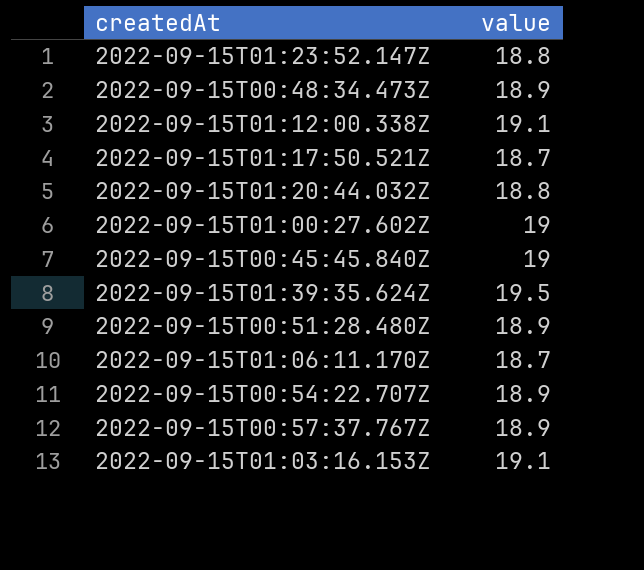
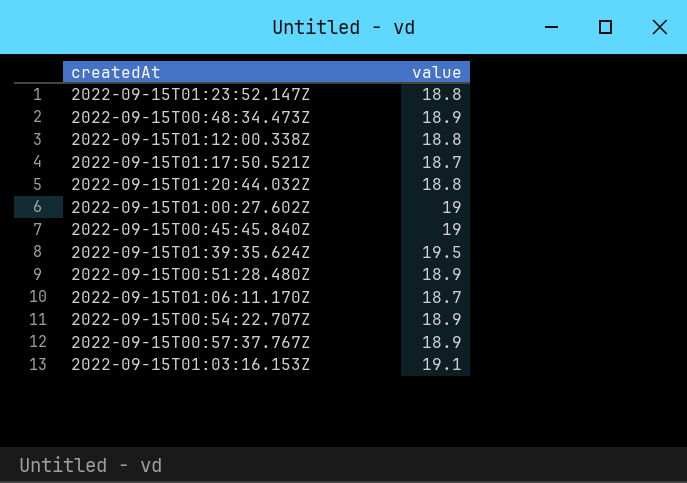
2022-09-15T01:12:00.338Z | value: 19.1 -> 18.8

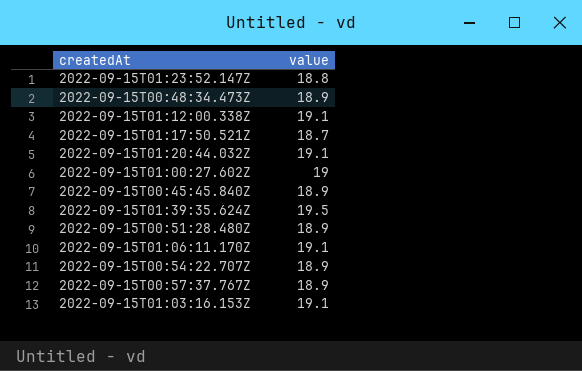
2022-09-15T01:12:00.338Z | value: 18.8 -> 19.1
2022-09-15T01:20:44.032Z | value: 18.8 -> 19.1
2022-09-15T00:45:45.840Z | value: 19 -> 18.9
2022-09-15T01:06:11.170Z | value: 18.7 -> 19.1

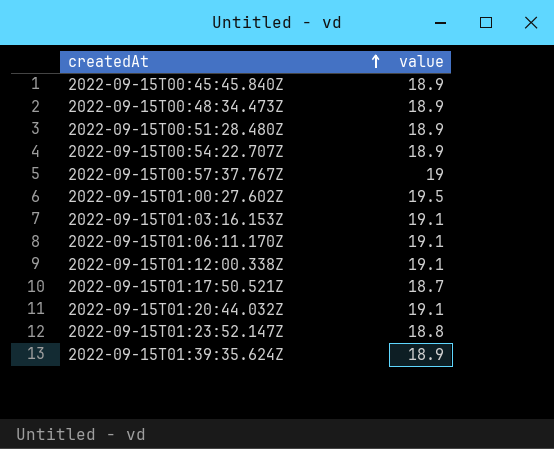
row order: none -> createdAt ascending
2022-09-15T00:57:37.767Z | value: 18.9 -> 19
2022-09-15T01:00:27.602Z | value: 19 -> 19.5
2022-09-15T01:39:35.624Z | value: 19.5 -> 18.9

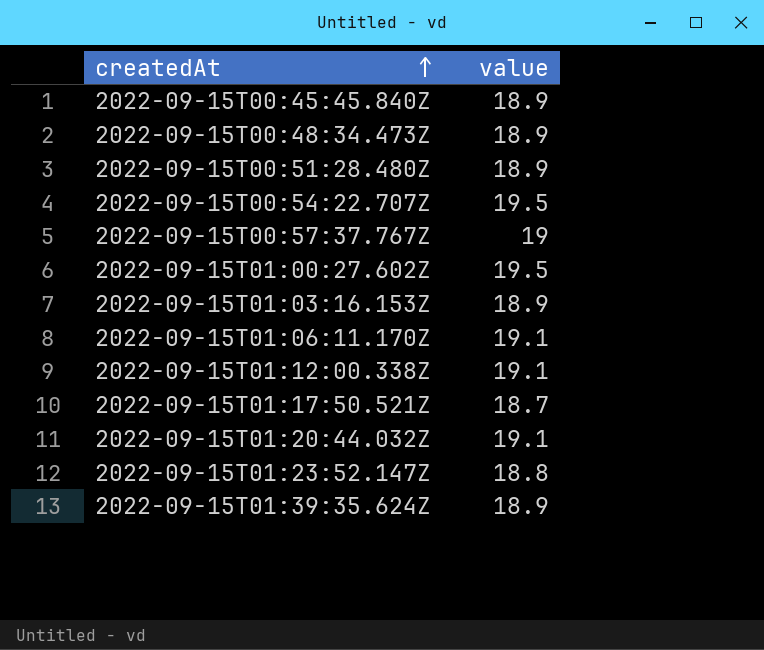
2022-09-15T00:54:22.707Z | value: 18.9 -> 19.5
2022-09-15T01:03:16.153Z | value: 19.1 -> 18.9

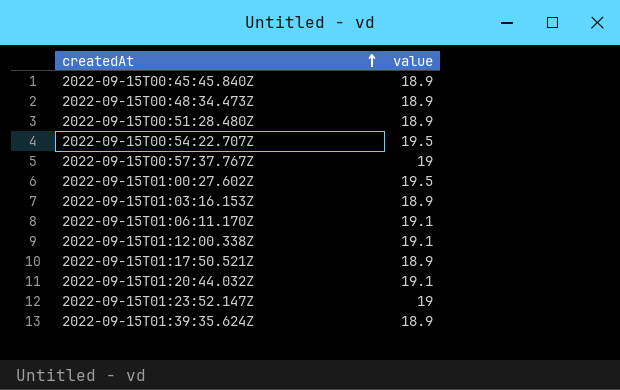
2022-09-15T01:17:50.521Z | value: 18.7 -> 18.9
2022-09-15T01:23:52.147Z | value: 18.8 -> 19

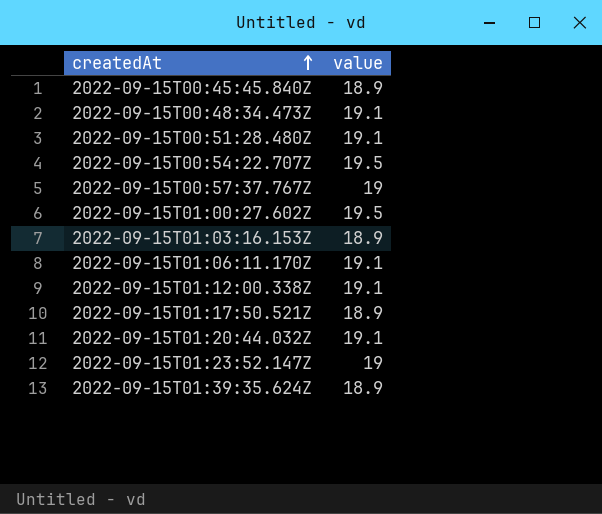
2022-09-15T00:48:34.473Z | value: 18.9 -> 19.1
2022-09-15T00:51:28.480Z | value: 18.9 -> 19.1

